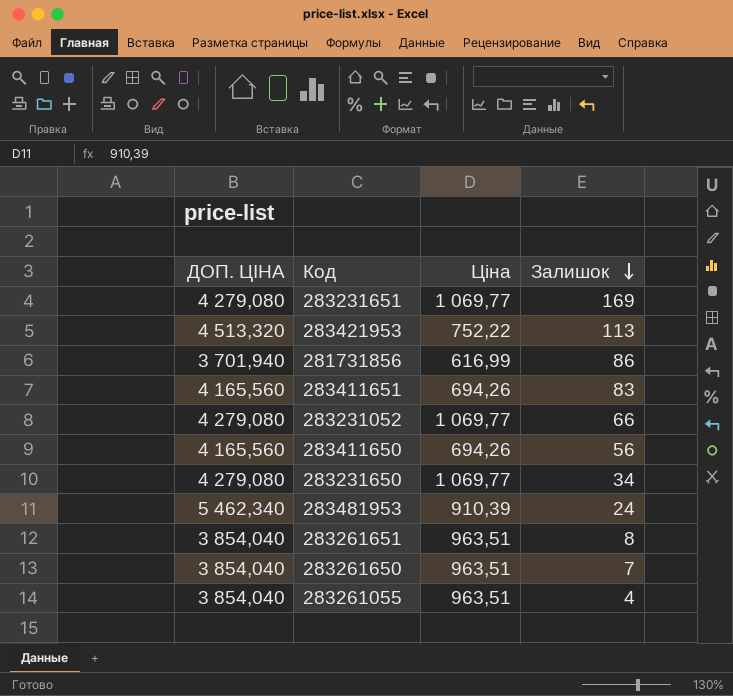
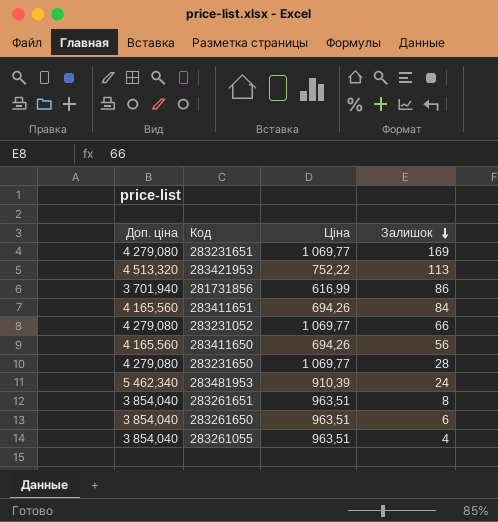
column name: ДОП. ЦІНА -> Доп. ціна
283411651 | Залишок: 83 -> 84
283231650 | Залишок: 34 -> 28
283261650 | Залишок: 7 -> 6

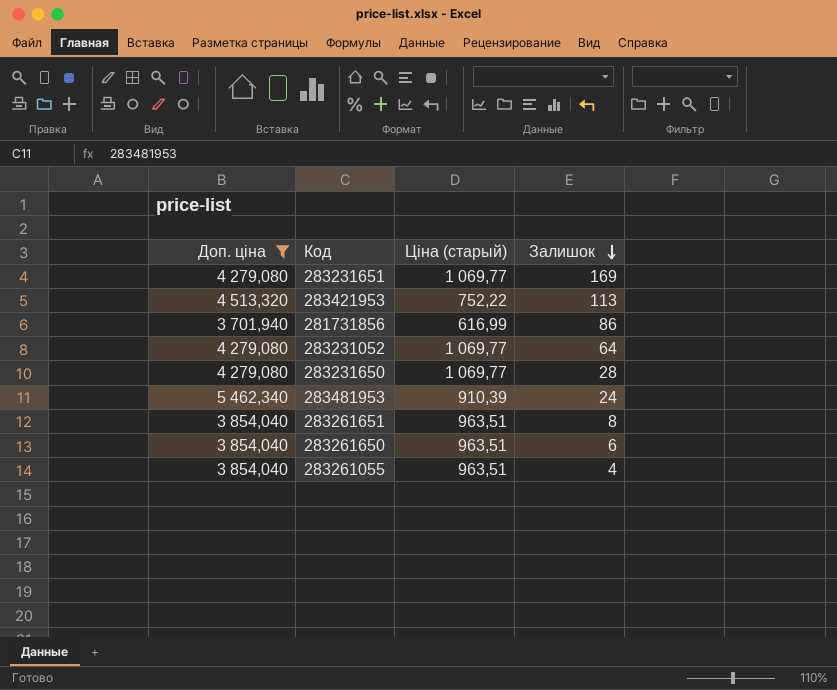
filter: none -> Доп. ціна != 4 165,560
column name: Ціна -> Ціна (старый)
283231052 | Залишок: 66 -> 64

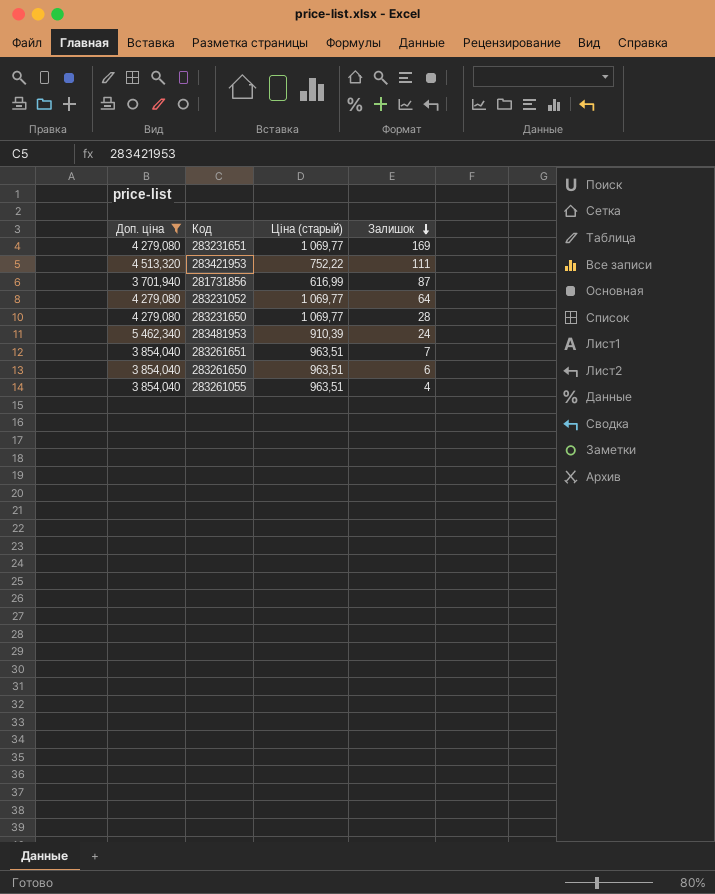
283421953 | Залишок: 113 -> 111
281731856 | Залишок: 86 -> 87
283261651 | Залишок: 8 -> 7

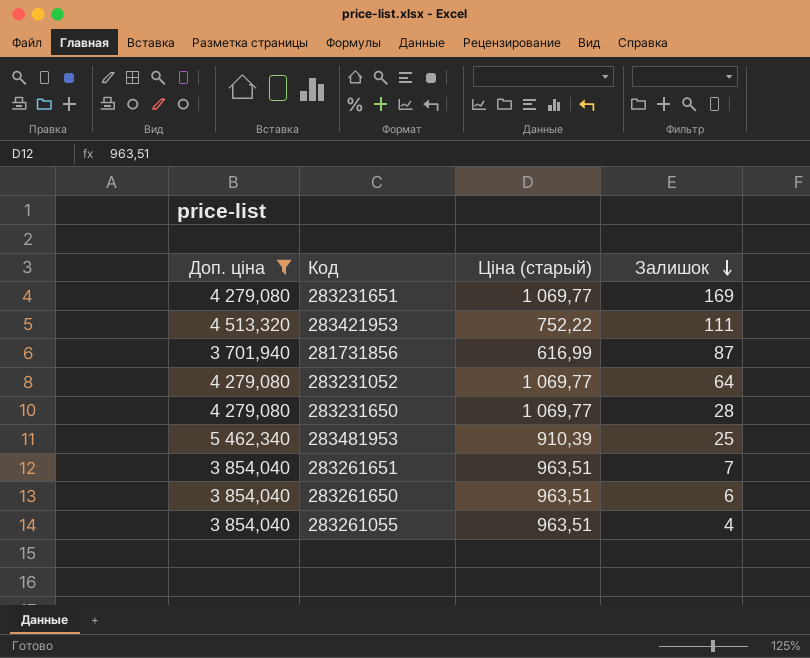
283481953 | Залишок: 24 -> 25

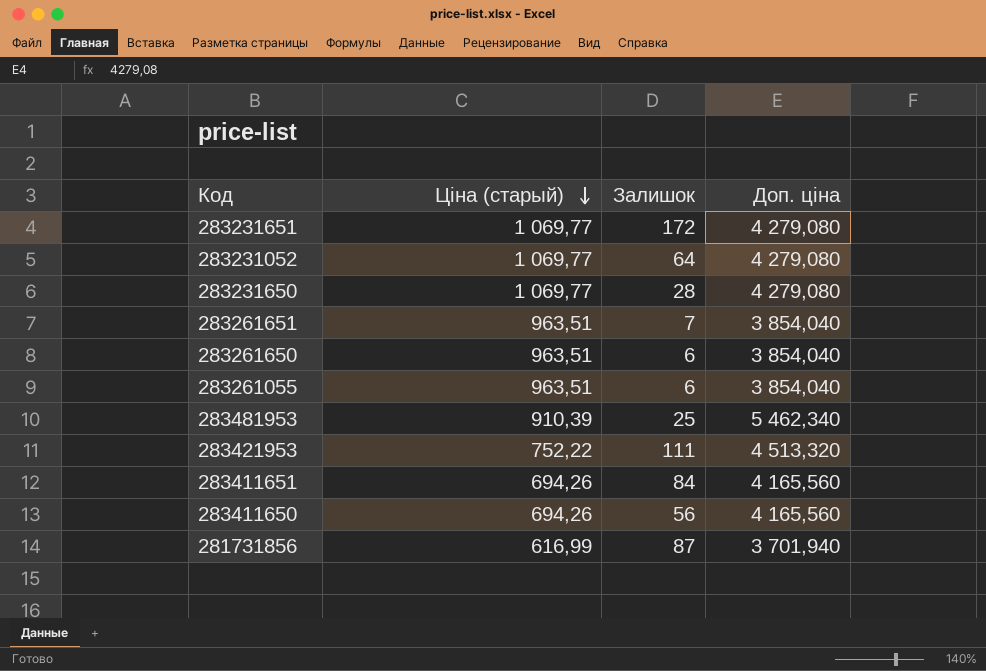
filter: Доп. ціна != 4 165,560 -> none
row order: Залишок descending -> Ціна (старый) descending
column Доп. ціна | position: 1 -> 4
283231651 | Залишок: 169 -> 172
283261055 | Залишок: 4 -> 6

